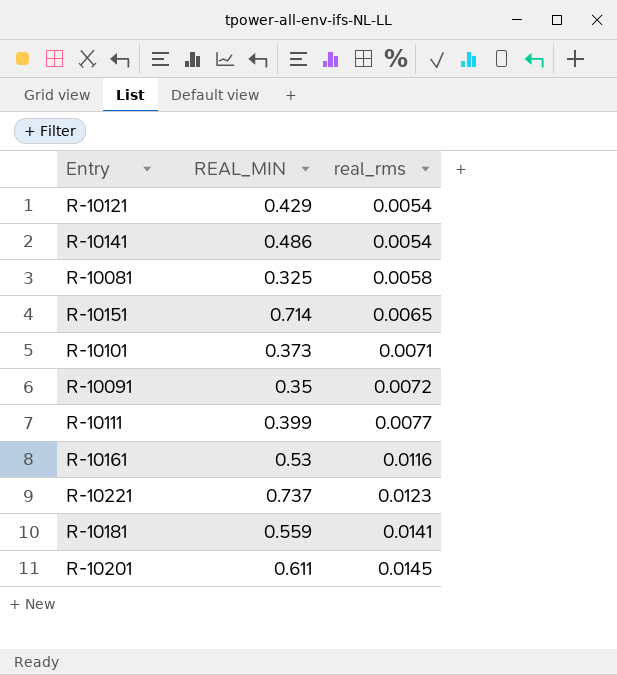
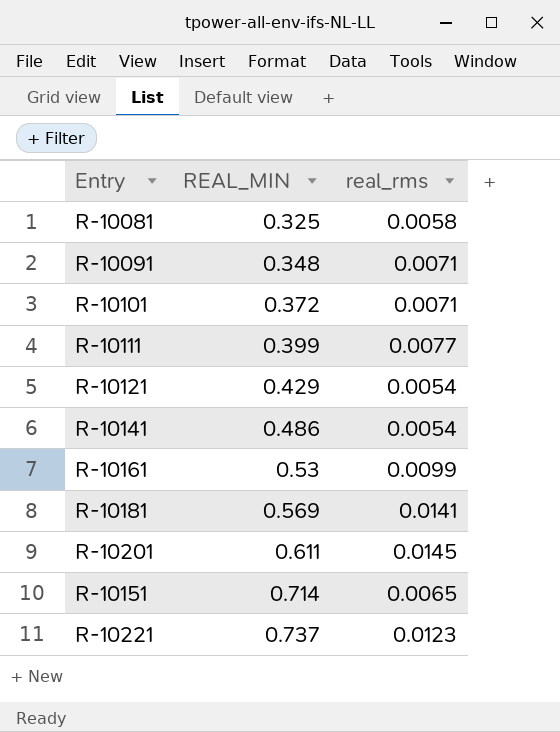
row order: real_rms ascending -> REAL_MIN ascending
R-10091 | REAL_MIN: 0.35 -> 0.348
R-10091 | real_rms: 0.0072 -> 0.0071
R-10101 | REAL_MIN: 0.373 -> 0.372
R-10161 | real_rms: 0.0116 -> 0.0099
R-10181 | REAL_MIN: 0.559 -> 0.569

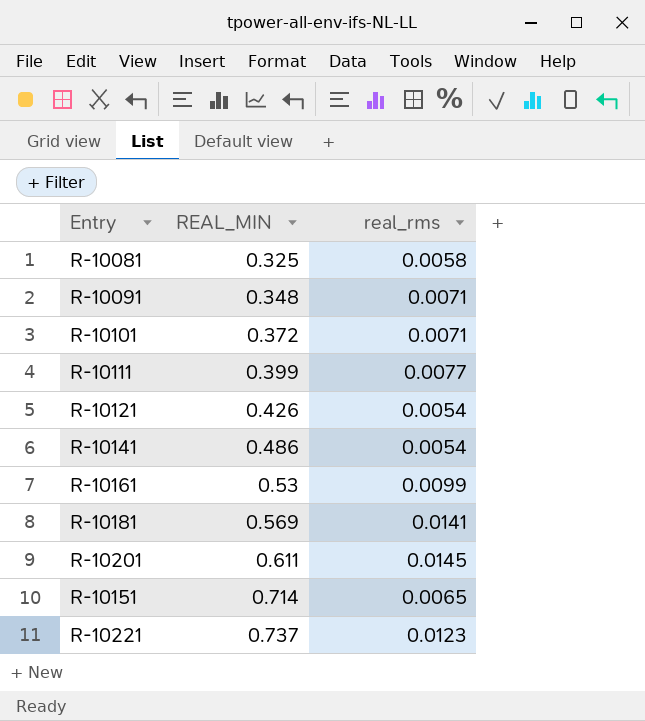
R-10121 | REAL_MIN: 0.429 -> 0.426

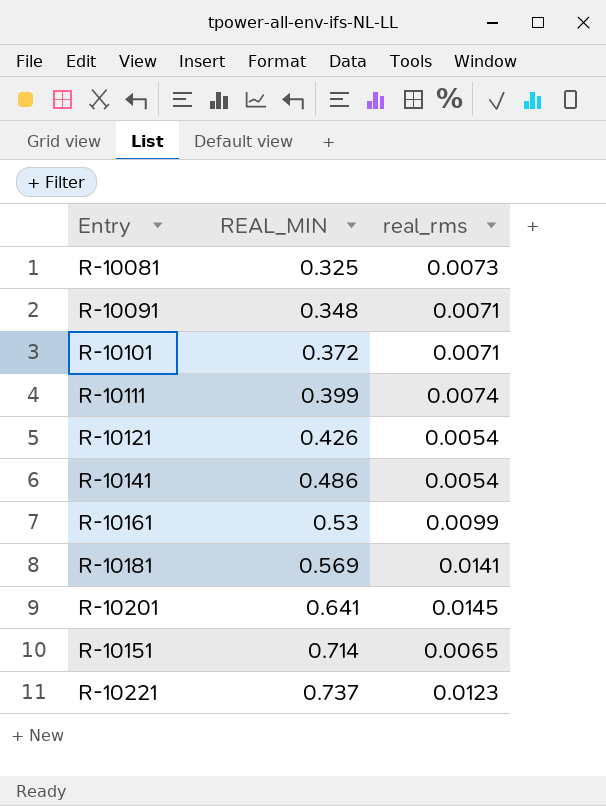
R-10081 | real_rms: 0.0058 -> 0.0073
R-10111 | real_rms: 0.0077 -> 0.0074
R-10201 | REAL_MIN: 0.611 -> 0.641

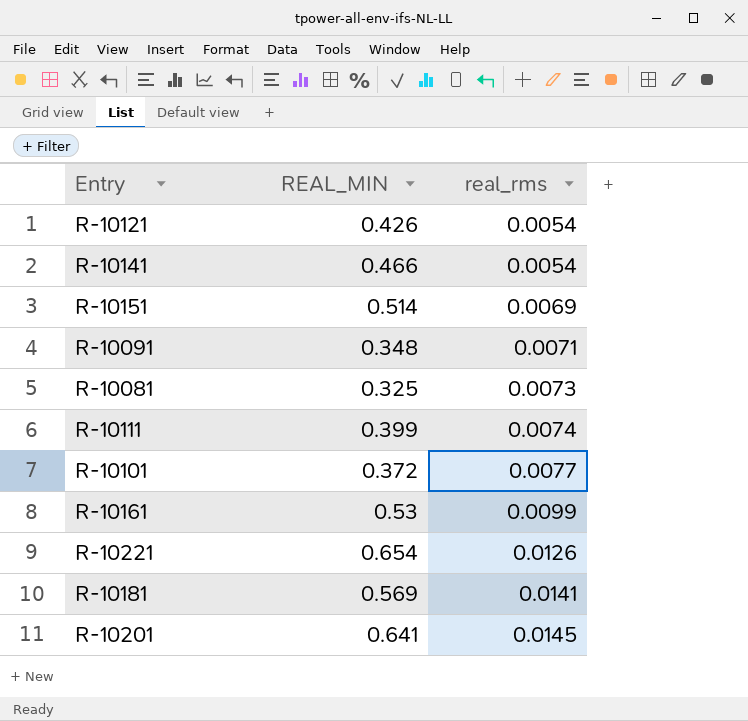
row order: REAL_MIN ascending -> real_rms ascending
R-10141 | REAL_MIN: 0.486 -> 0.466
R-10151 | REAL_MIN: 0.714 -> 0.514
R-10151 | real_rms: 0.0065 -> 0.0069
R-10101 | real_rms: 0.0071 -> 0.0077
R-10221 | REAL_MIN: 0.737 -> 0.654
R-10221 | real_rms: 0.0123 -> 0.0126

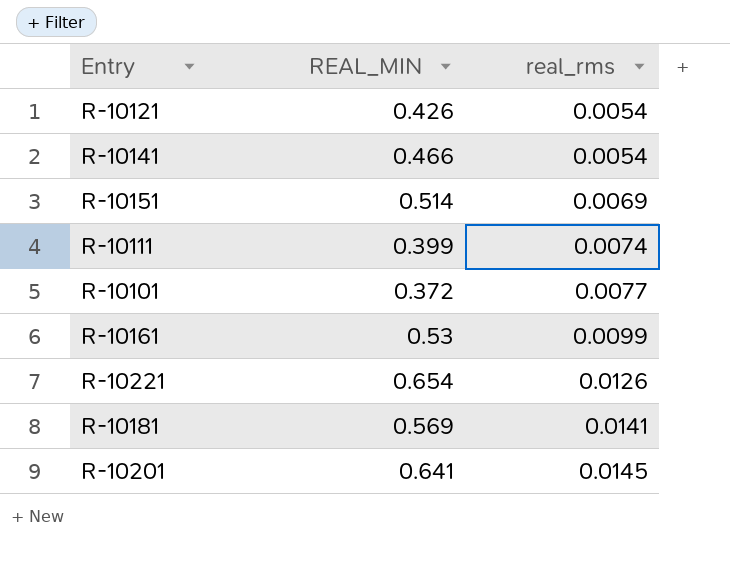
row R-10091: 0.348 | 0.0071 -> none
row R-10081: 0.325 | 0.0073 -> none

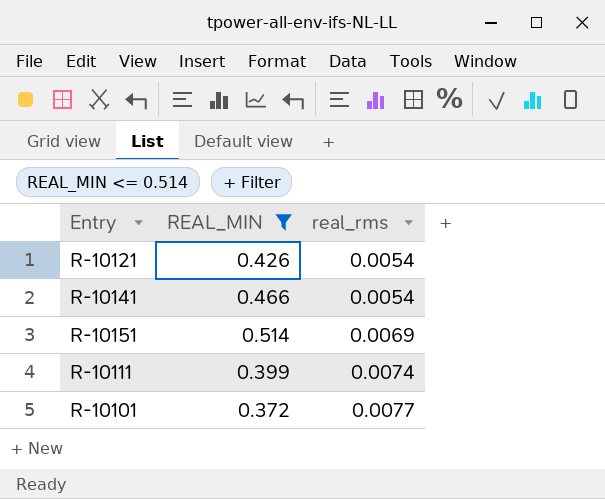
filter: none -> REAL_MIN <= 0.514

